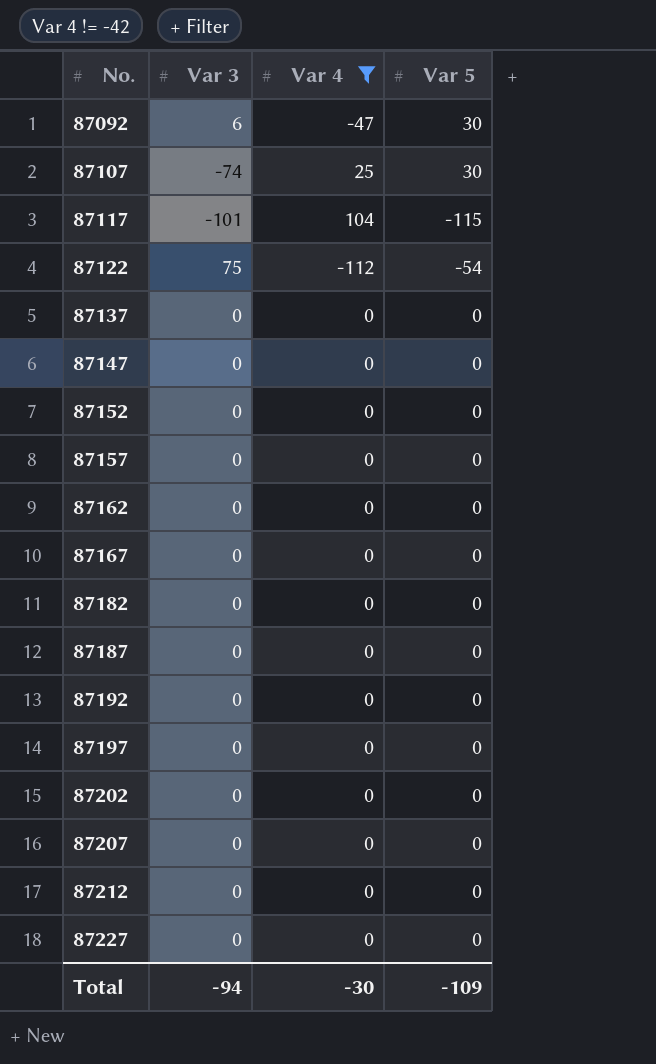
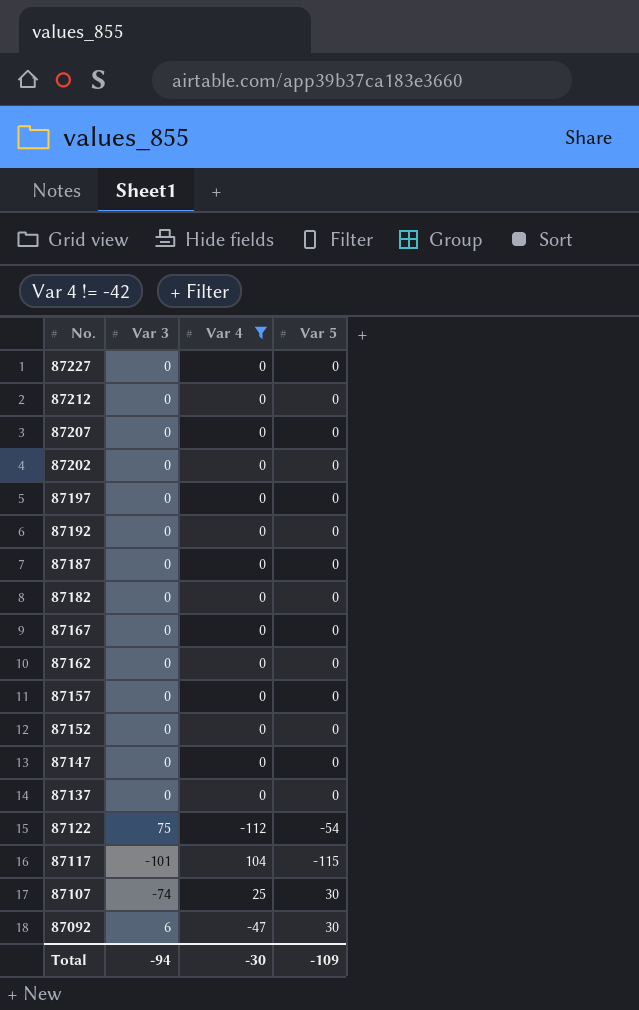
row order: No. ascending -> No. descending

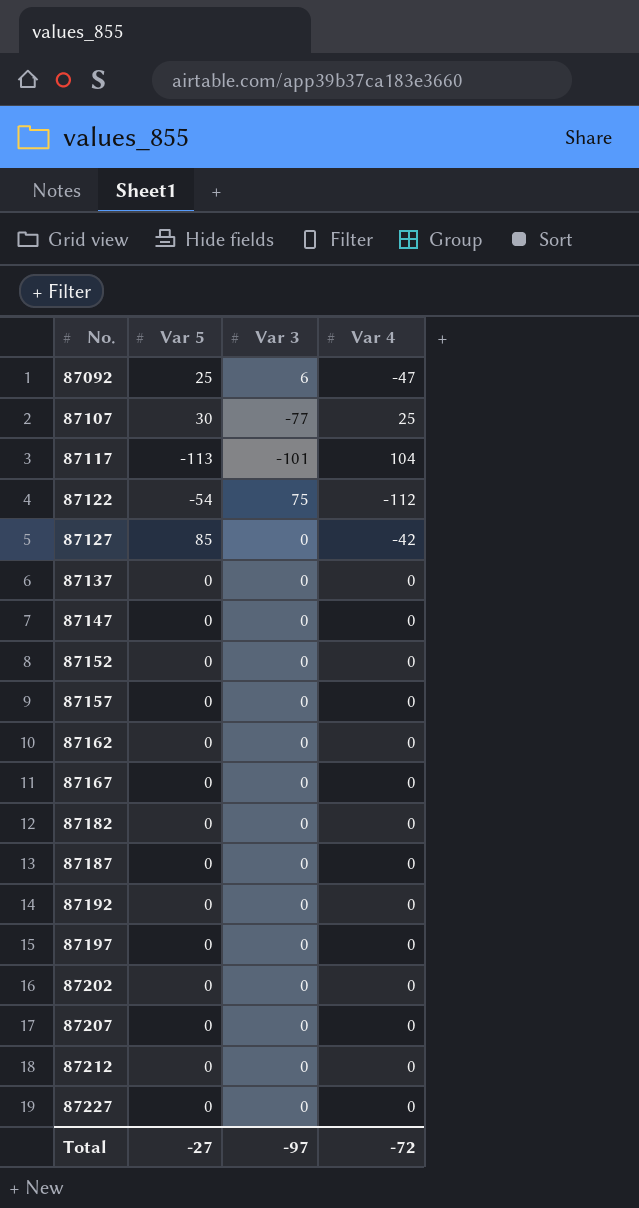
filter: Var 4 != -42 -> none
row order: No. descending -> No. ascending
column Var 5 | position: 4 -> 2
87092 | Var 5: 30 -> 25
87107 | Var 3: -74 -> -77
87117 | Var 5: -115 -> -113
Total | Var 5: -109 -> -27
Total | Var 3: -94 -> -97
Total | Var 4: -30 -> -72

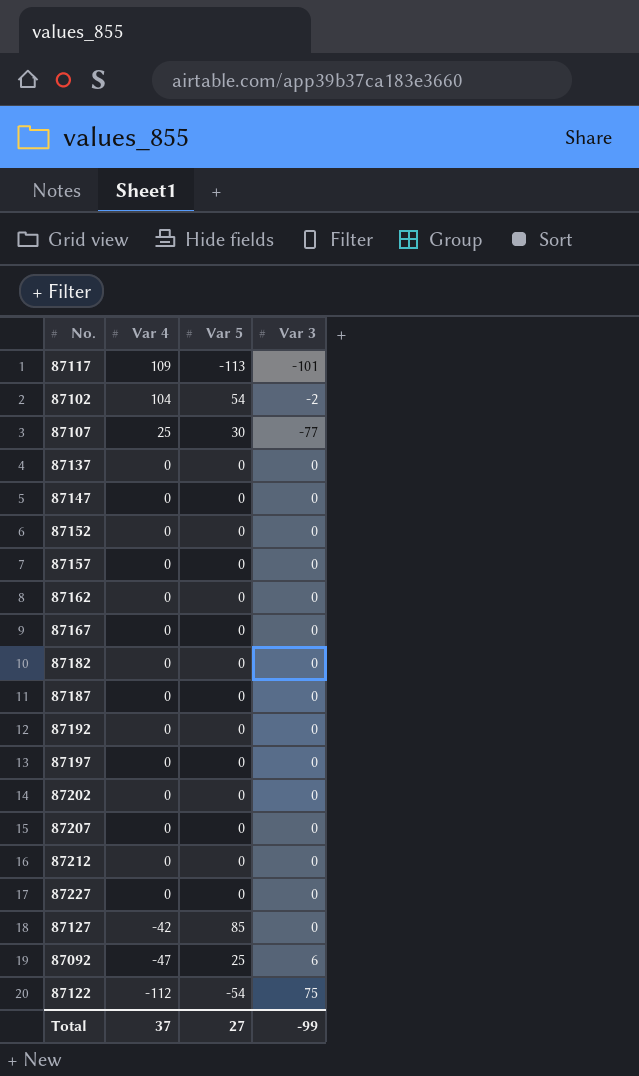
row order: No. ascending -> Var 4 descending
column Var 4 | position: 4 -> 2
87117 | Var 4: 104 -> 109
row 87102: none -> 104 | 54 | -2
Total | Var 4: -72 -> 37
Total | Var 5: -27 -> 27
Total | Var 3: -97 -> -99

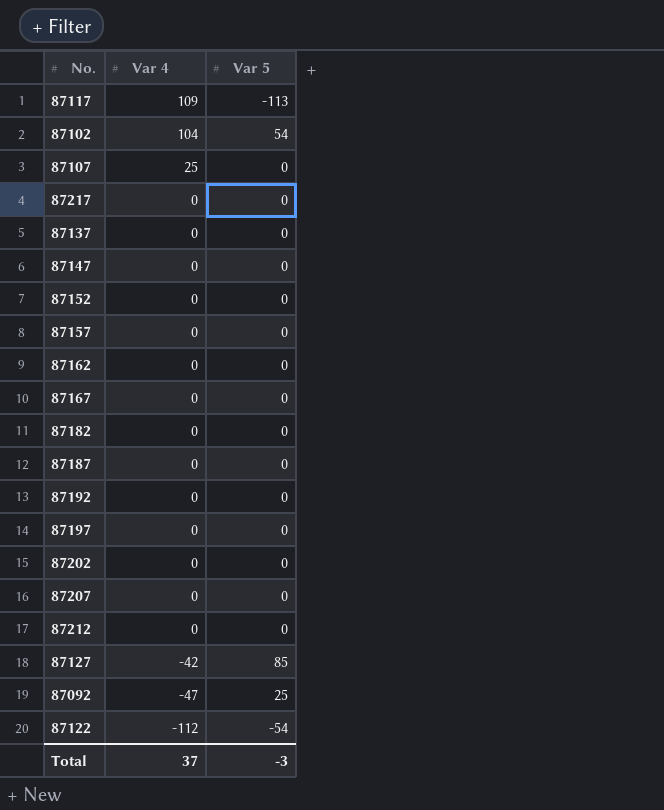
column Var 3 | position: 4 -> none
row 87227: 0 | 0 | 0 -> none
87107 | Var 5: 30 -> 0
row 87217: none -> 0 | 0
Total | Var 5: 27 -> -3

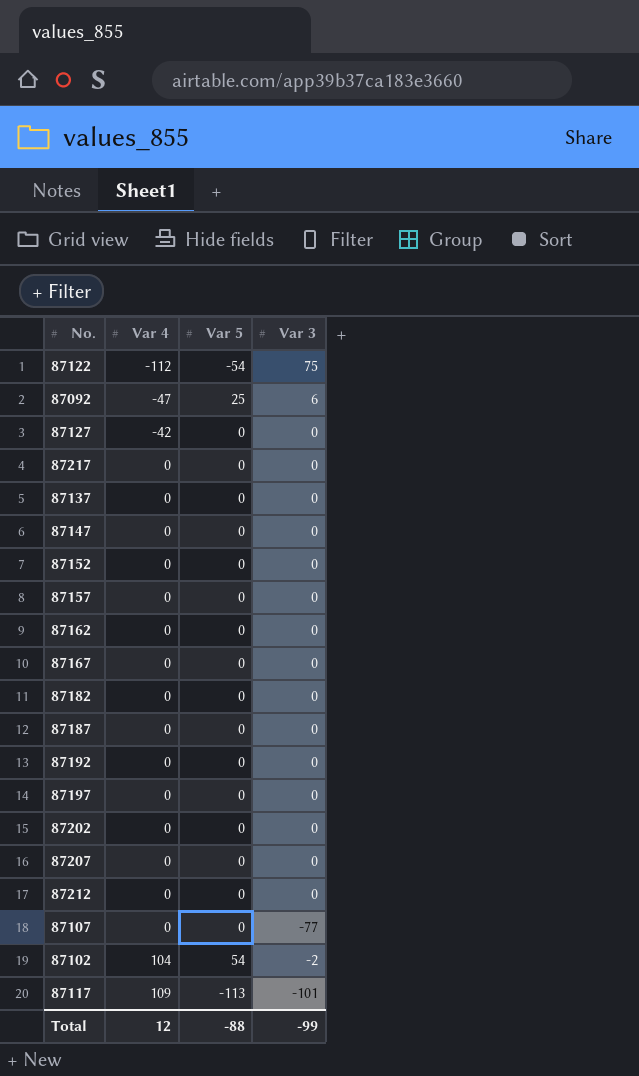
row order: Var 4 descending -> Var 4 ascending
column Var 3 | position: none -> 4
87127 | Var 5: 85 -> 0
87107 | Var 4: 25 -> 0
Total | Var 4: 37 -> 12
Total | Var 5: -3 -> -88

